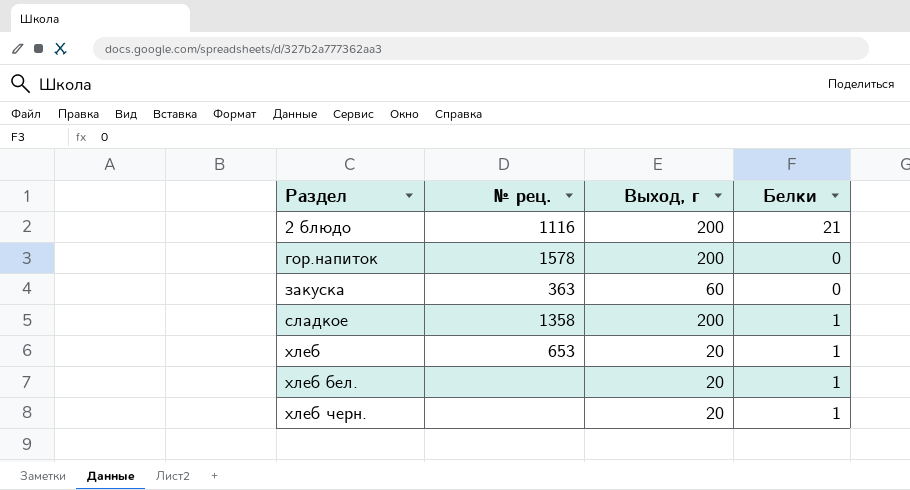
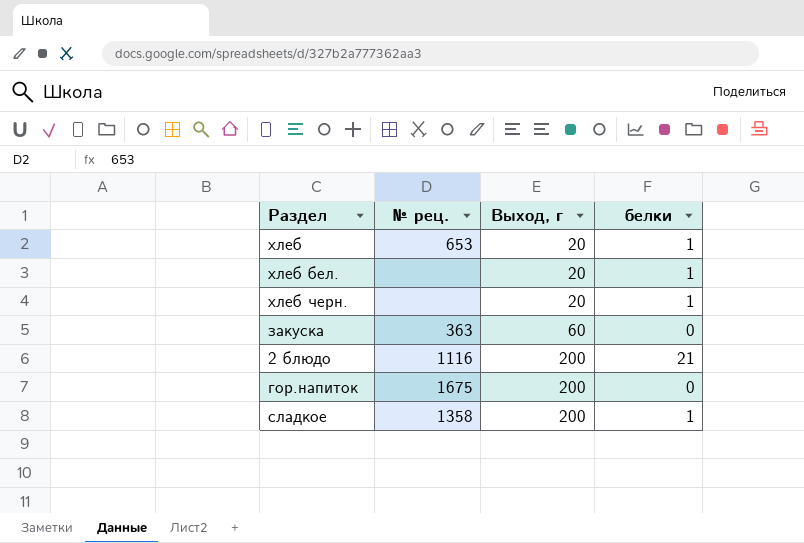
row order: Раздел ascending -> Выход, г ascending
column name: Белки -> белки
гор.напиток | № рец.: 1578 -> 1675

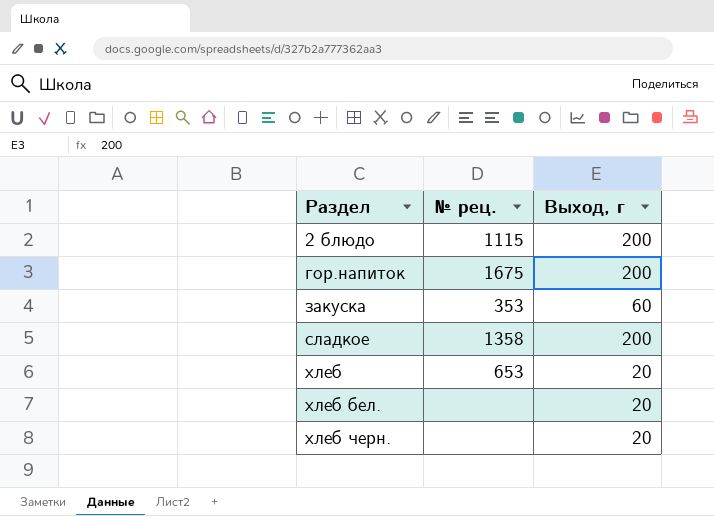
row order: Выход, г ascending -> Раздел ascending
column белки | position: 4 -> none
2 блюдо | № рец.: 1116 -> 1115
закуска | № рец.: 363 -> 353

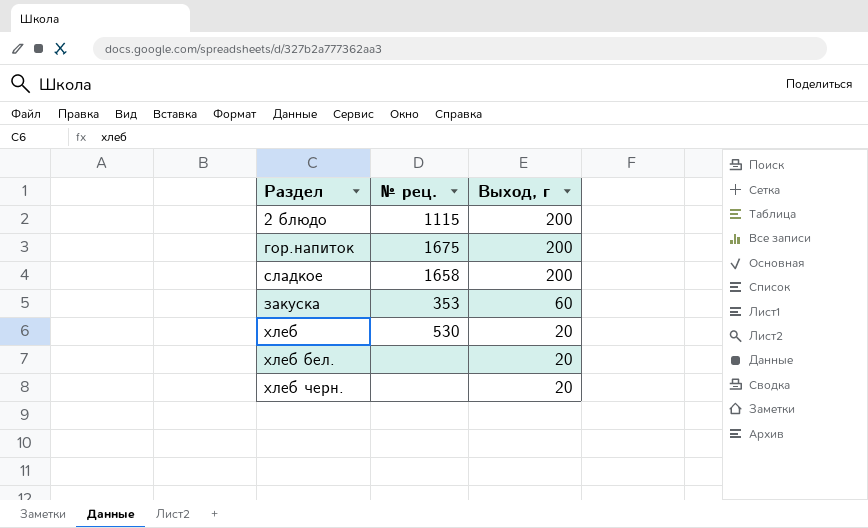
row order: Раздел ascending -> Выход, г descending
сладкое | № рец.: 1358 -> 1658
хлеб | № рец.: 653 -> 530

